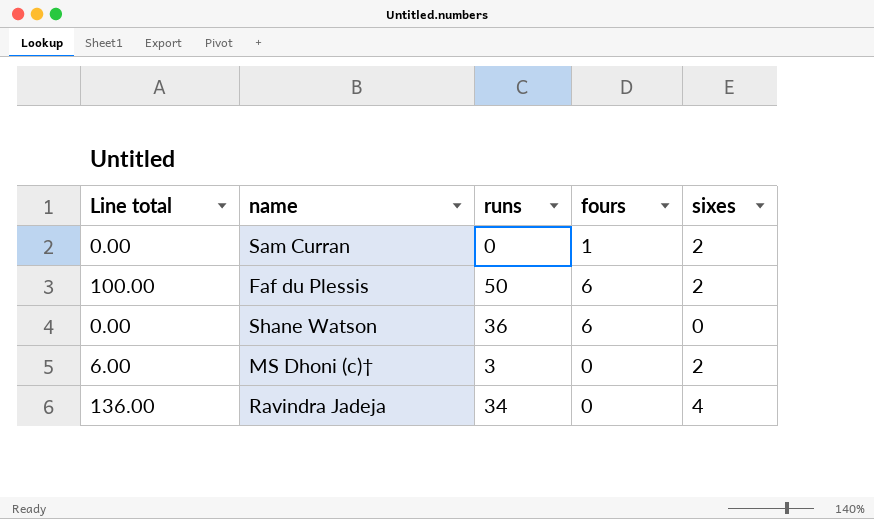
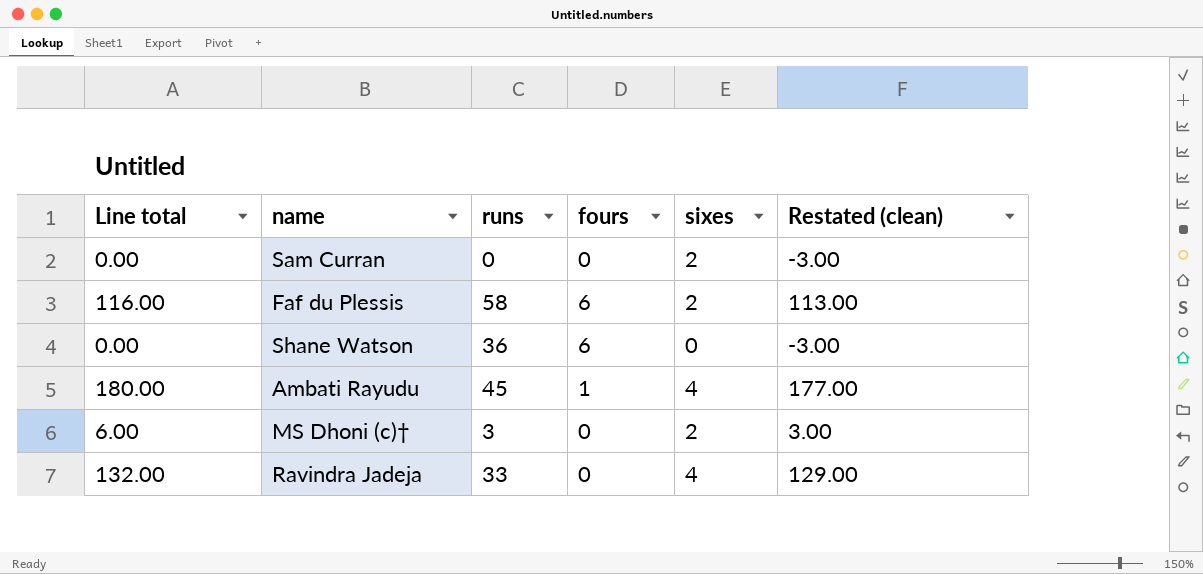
column Restated (clean) | formula: none -> [Line total] - 3
Sam Curran | fours: 1 -> 0
Faf du Plessis | Line total: 100.00 -> 116.00
Faf du Plessis | runs: 50 -> 58
row Ambati Rayudu: none -> 180.00 | 45 | 1 | 4 | 177.00
Ravindra Jadeja | Line total: 136.00 -> 132.00
Ravindra Jadeja | runs: 34 -> 33

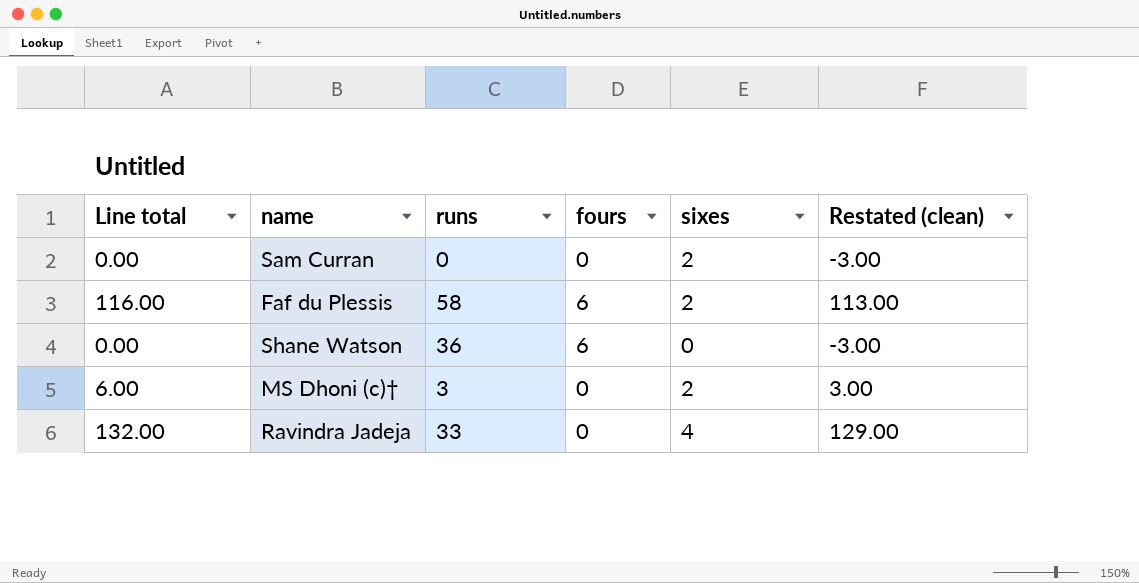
row Ambati Rayudu: 180.00 | 45 | 1 | 4 | 177.00 -> none

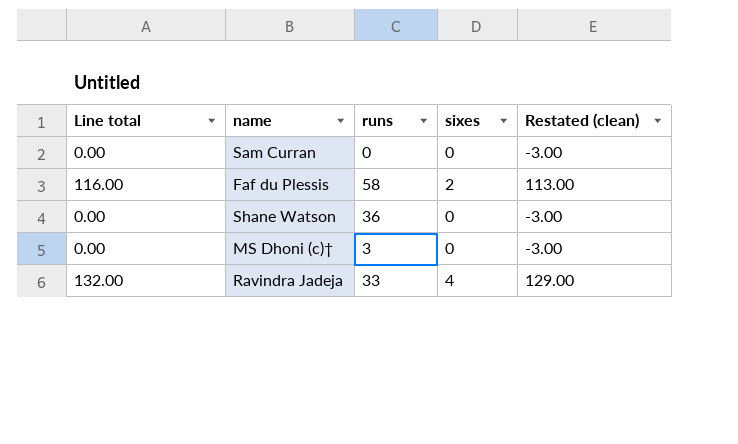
column fours | position: 4 -> none
Sam Curran | sixes: 2 -> 0
MS Dhoni (c)† | Line total: 6.00 -> 0.00
MS Dhoni (c)† | sixes: 2 -> 0
MS Dhoni (c)† | Restated (clean): 3.00 -> -3.00

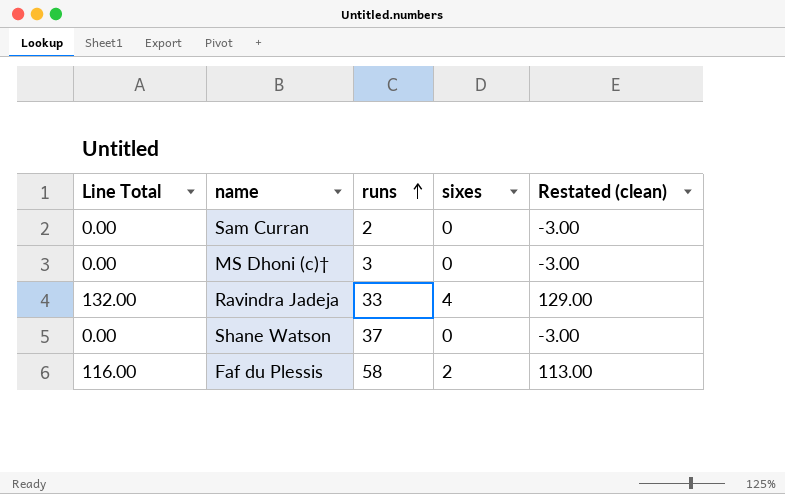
row order: none -> runs ascending
column name: Line total -> Line Total
Sam Curran | runs: 0 -> 2
Shane Watson | runs: 36 -> 37

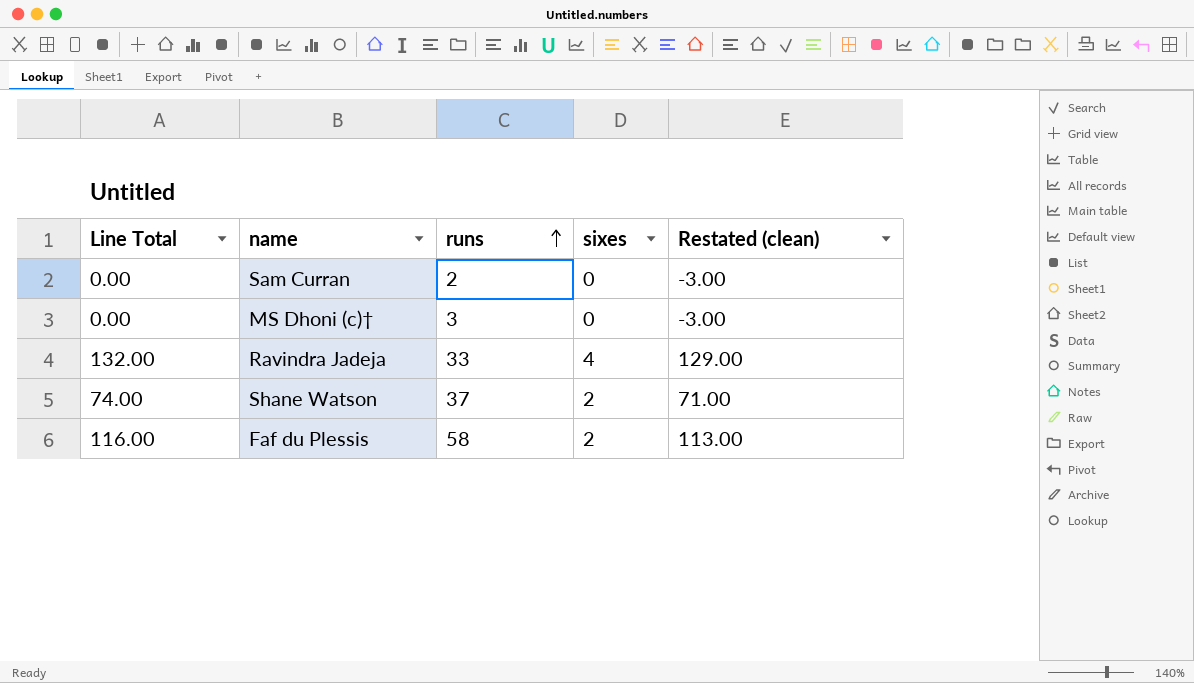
Shane Watson | Line Total: 0.00 -> 74.00
Shane Watson | sixes: 0 -> 2
Shane Watson | Restated (clean): -3.00 -> 71.00

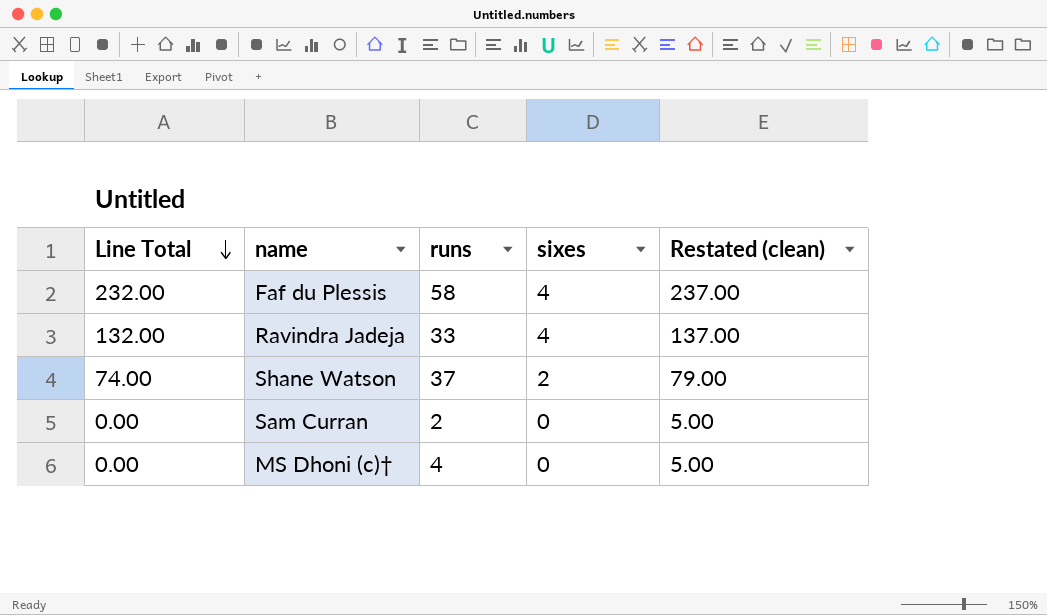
row order: runs ascending -> Line Total descending
column Restated (clean) | formula: [Line Total] - 3 -> [Line Total] + 5
Faf du Plessis | Line Total: 116.00 -> 232.00
Faf du Plessis | sixes: 2 -> 4
MS Dhoni (c)† | runs: 3 -> 4

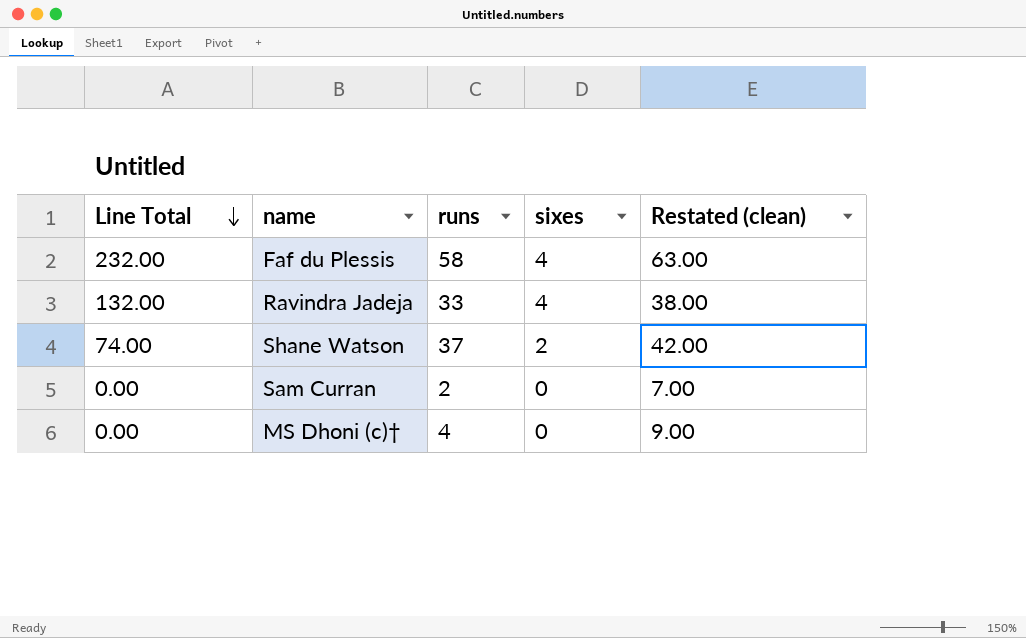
column Restated (clean) | formula: [Line Total] + 5 -> [runs] + 5

